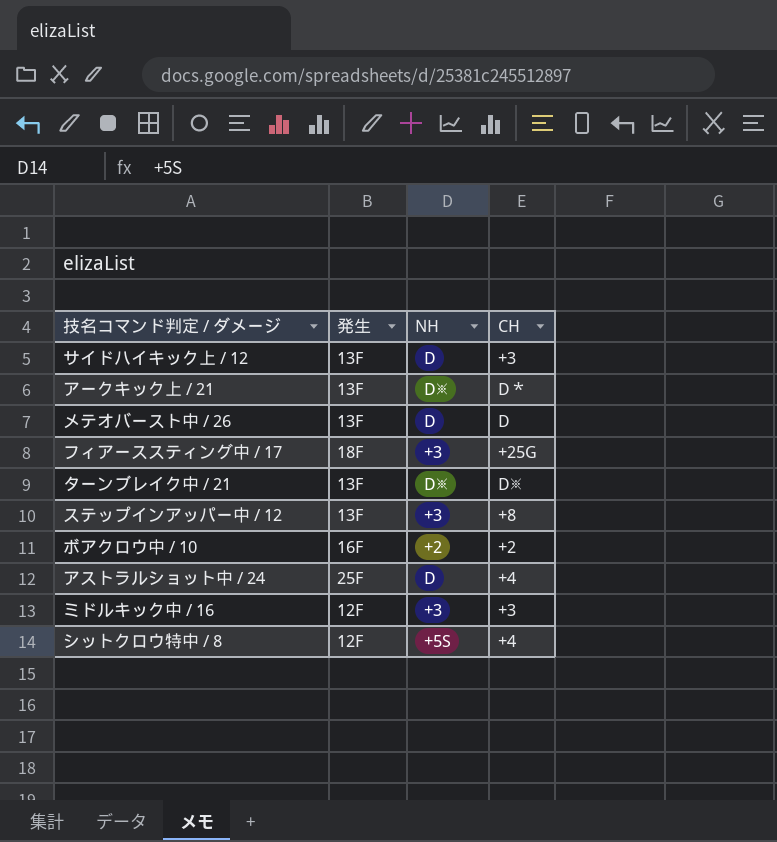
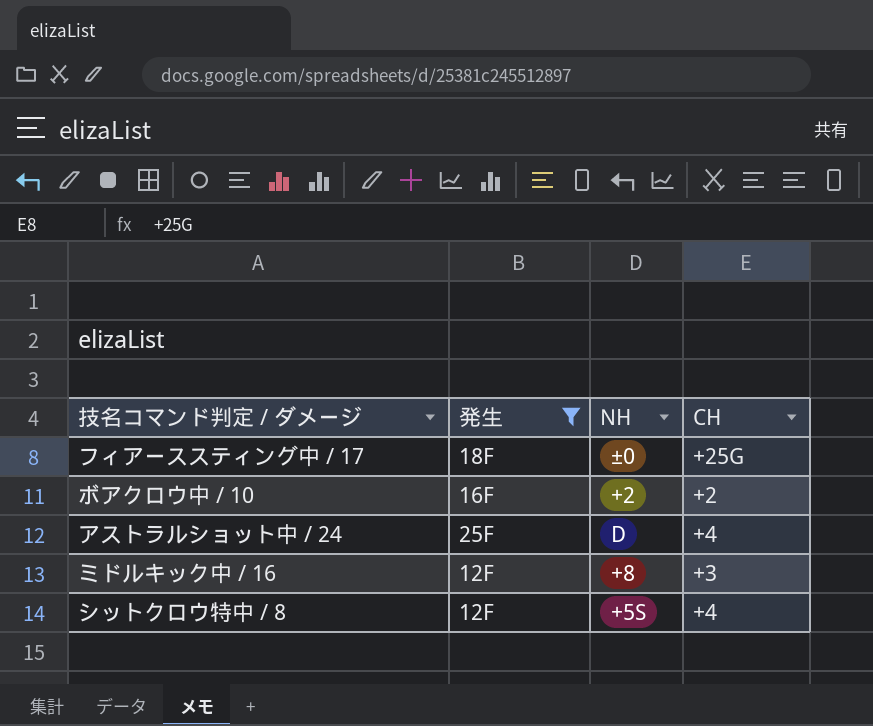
filter: none -> 発生 != 13F
フィアーススティング中 / 17 | NH: +3 -> ±0
ミドルキック中 / 16 | NH: +3 -> +8

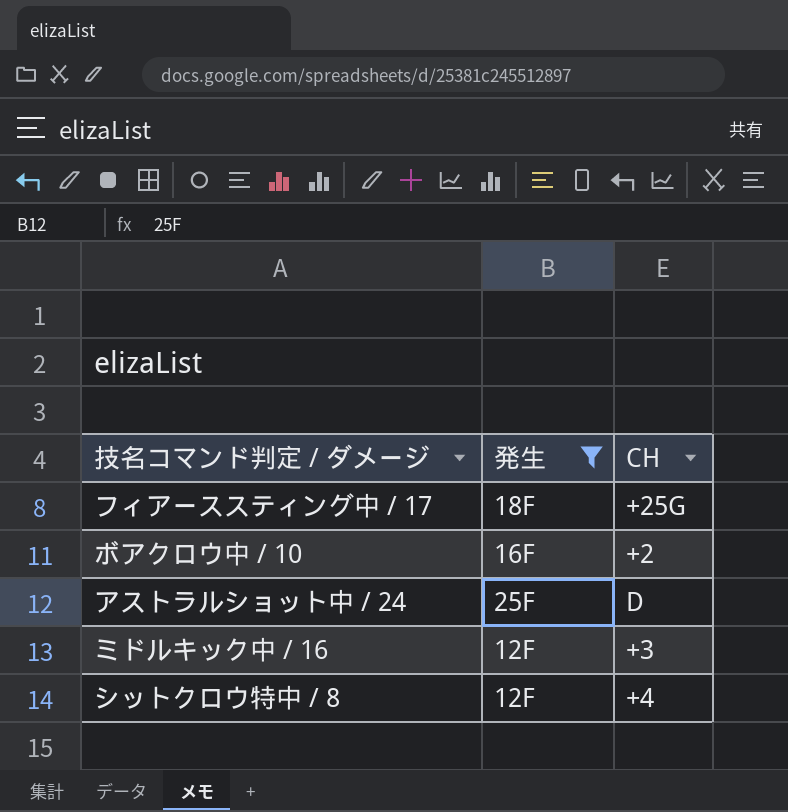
column NH | position: 3 -> none
アストラルショット中 / 24 | CH: +4 -> D

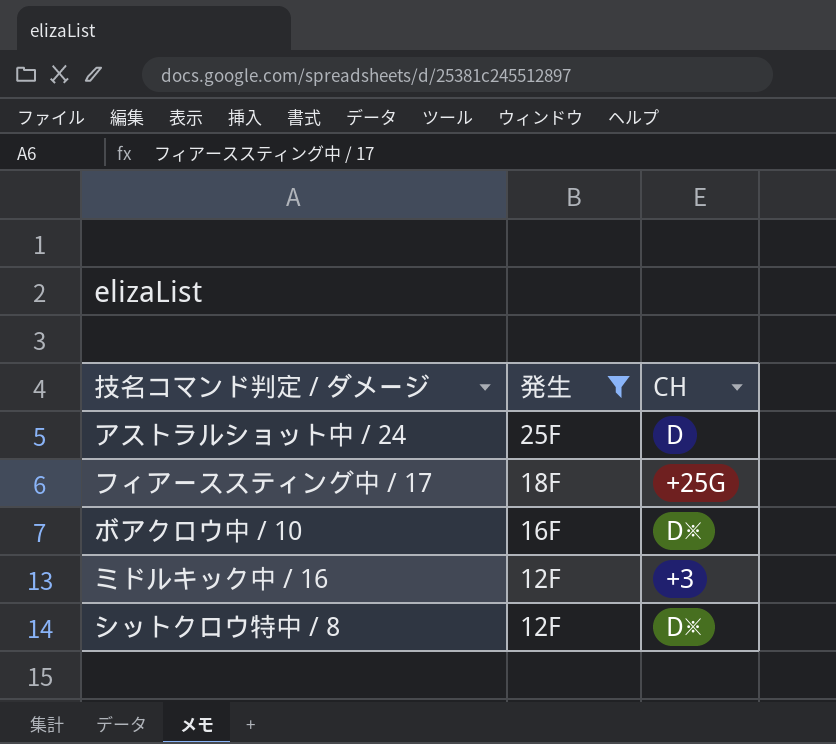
row order: none -> 発生 descending
ボアクロウ中 / 10 | CH: +2 -> D※
シットクロウ特中 / 8 | CH: +4 -> D※

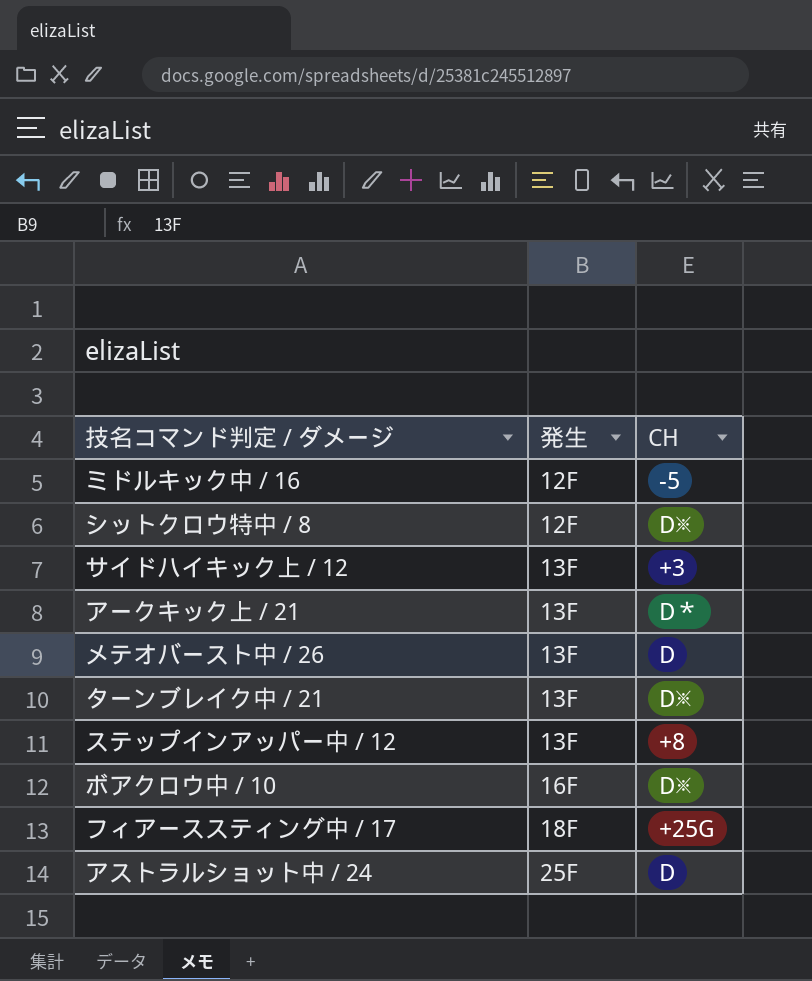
filter: 発生 != 13F -> none
row order: 発生 descending -> 発生 ascending
ミドルキック中 / 16 | CH: +3 -> -5

